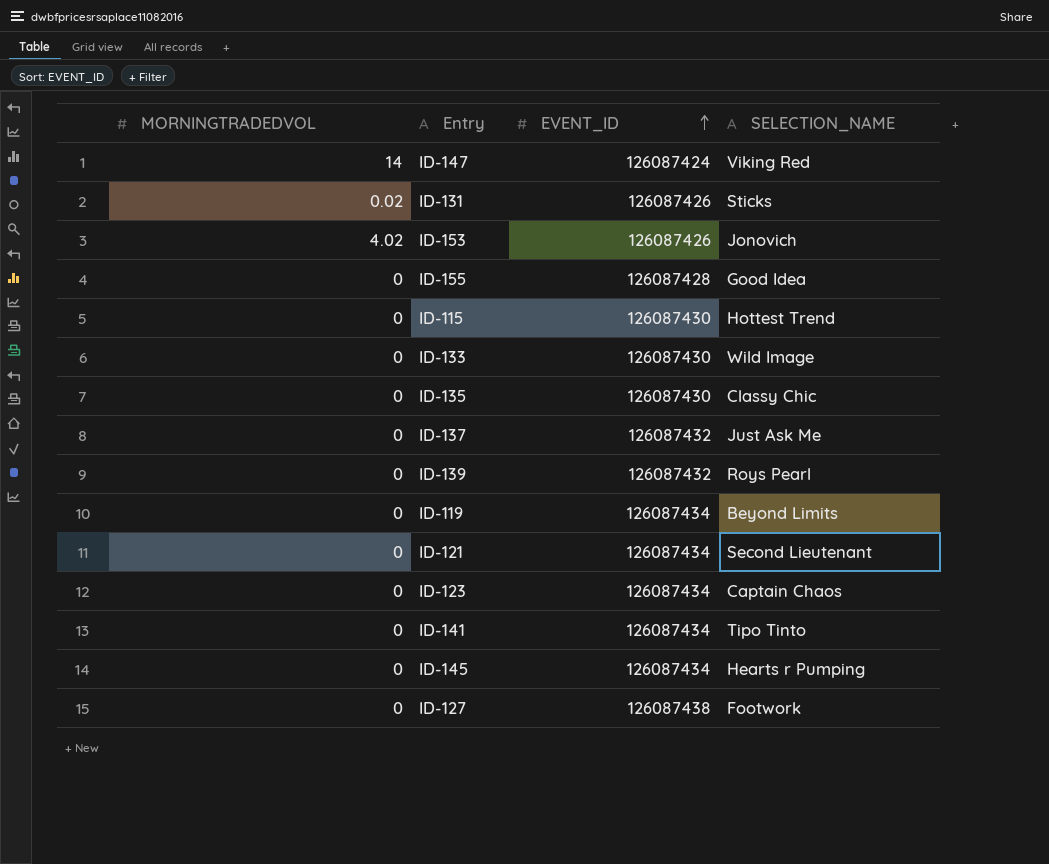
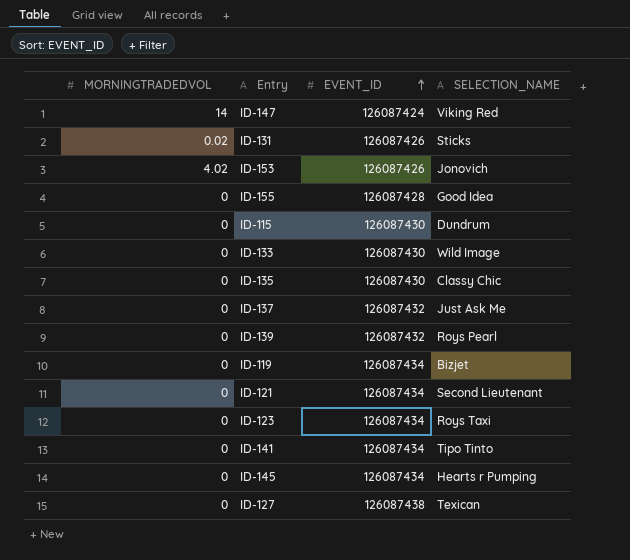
ID-115 | SELECTION_NAME: Hottest Trend -> Dundrum
ID-119 | SELECTION_NAME: Beyond Limits -> Bizjet
ID-123 | SELECTION_NAME: Captain Chaos -> Roys Taxi
ID-127 | SELECTION_NAME: Footwork -> Texican

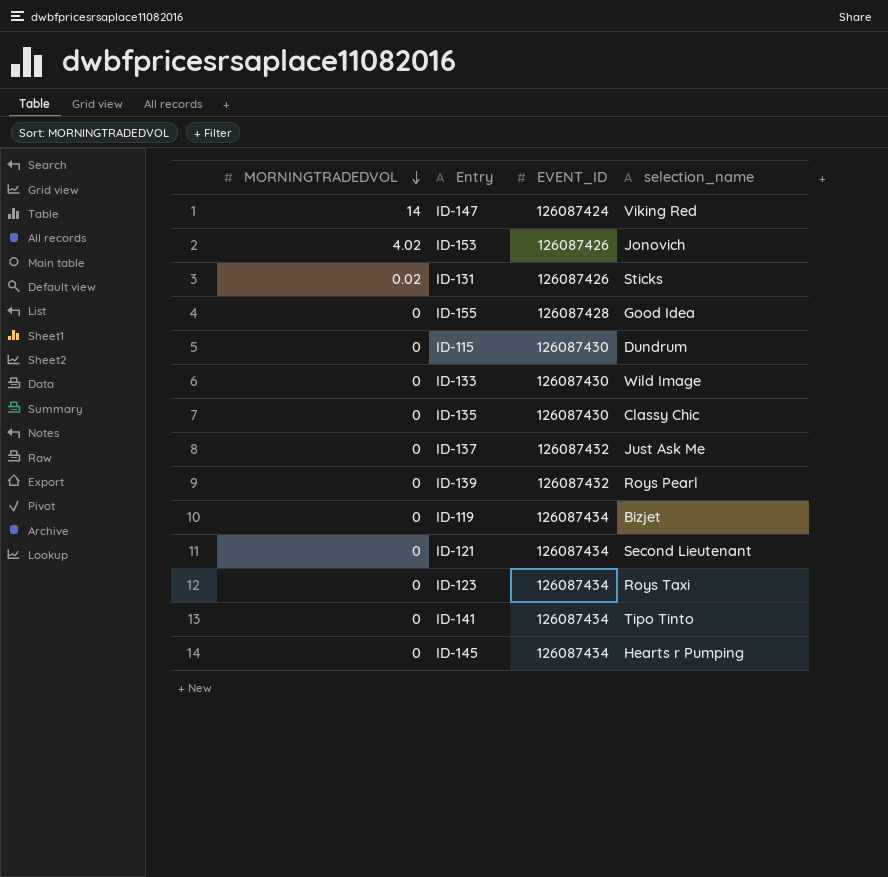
row order: EVENT_ID ascending -> MORNINGTRADEDVOL descending
column name: SELECTION_NAME -> selection_name
row ID-127: 0 | 126087438 | Texican -> none

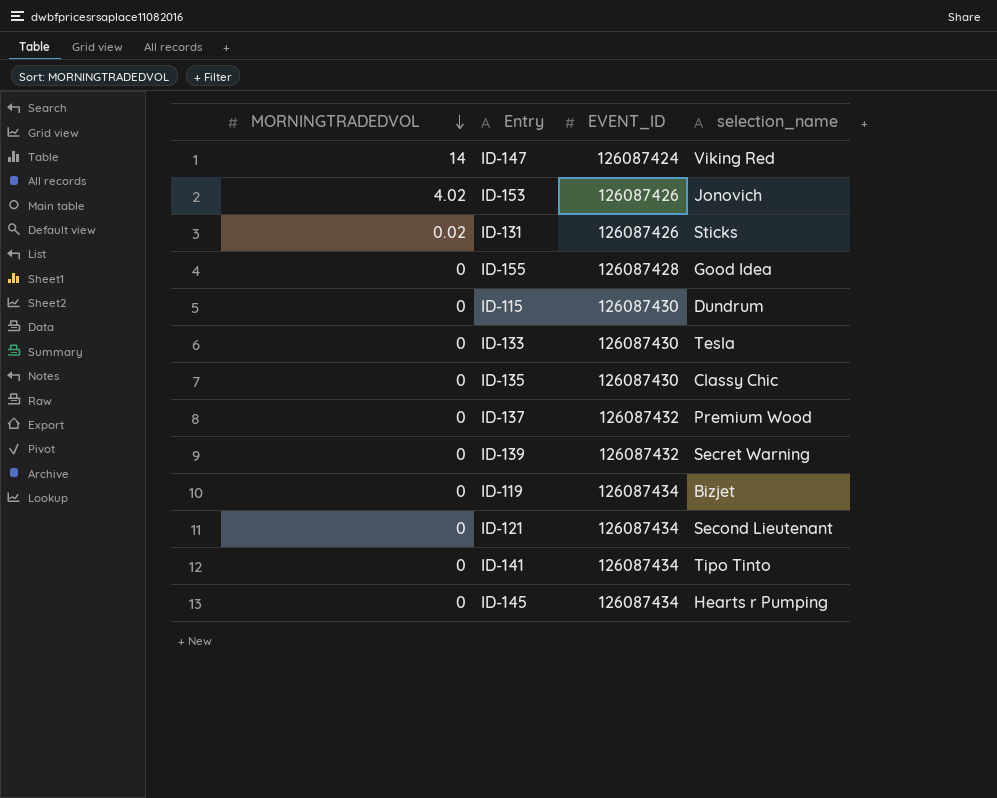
row ID-123: 0 | 126087434 | Roys Taxi -> none
ID-133 | selection_name: Wild Image -> Tesla
ID-137 | selection_name: Just Ask Me -> Premium Wood
ID-139 | selection_name: Roys Pearl -> Secret Warning

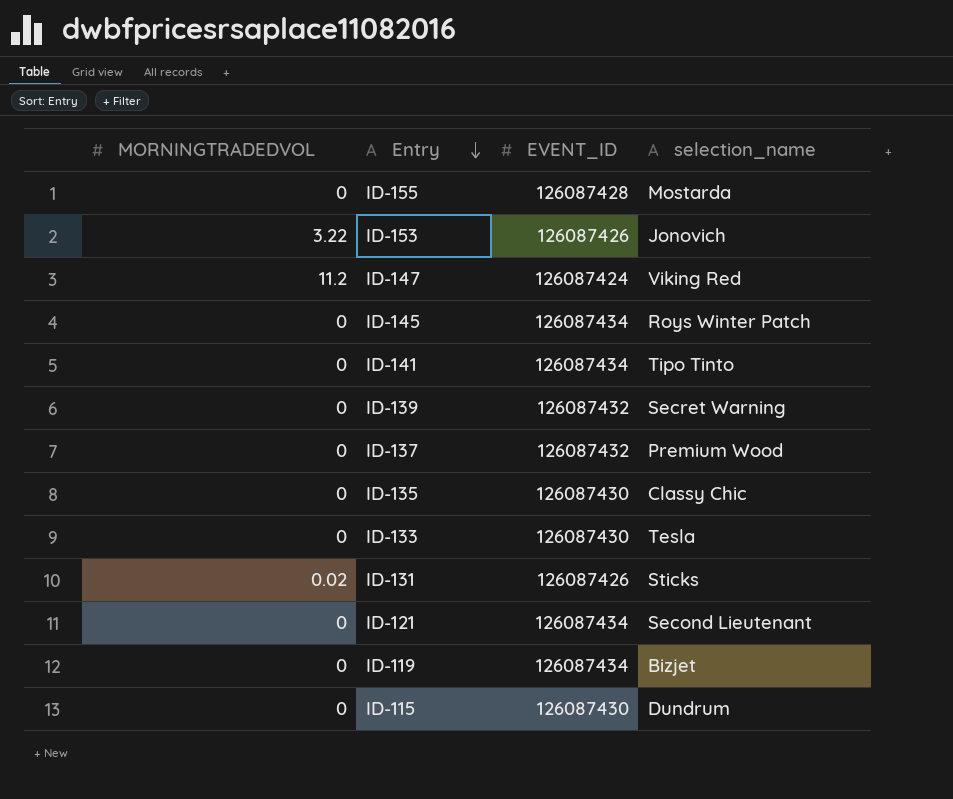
row order: MORNINGTRADEDVOL descending -> Entry descending
ID-155 | selection_name: Good Idea -> Mostarda
ID-153 | MORNINGTRADEDVOL: 4.02 -> 3.22
ID-147 | MORNINGTRADEDVOL: 14 -> 11.2
ID-145 | selection_name: Hearts r Pumping -> Roys Winter Patch

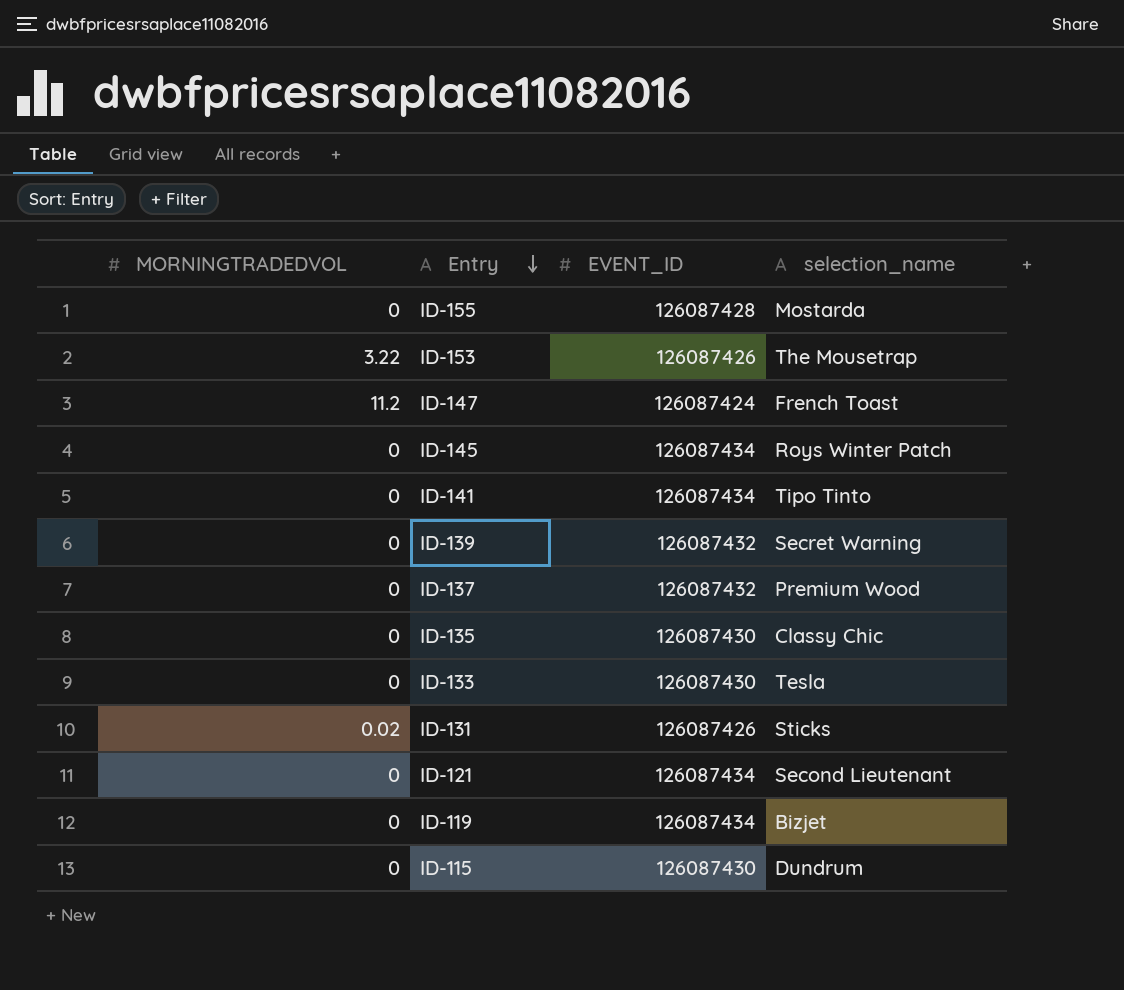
ID-153 | selection_name: Jonovich -> The Mousetrap
ID-147 | selection_name: Viking Red -> French Toast

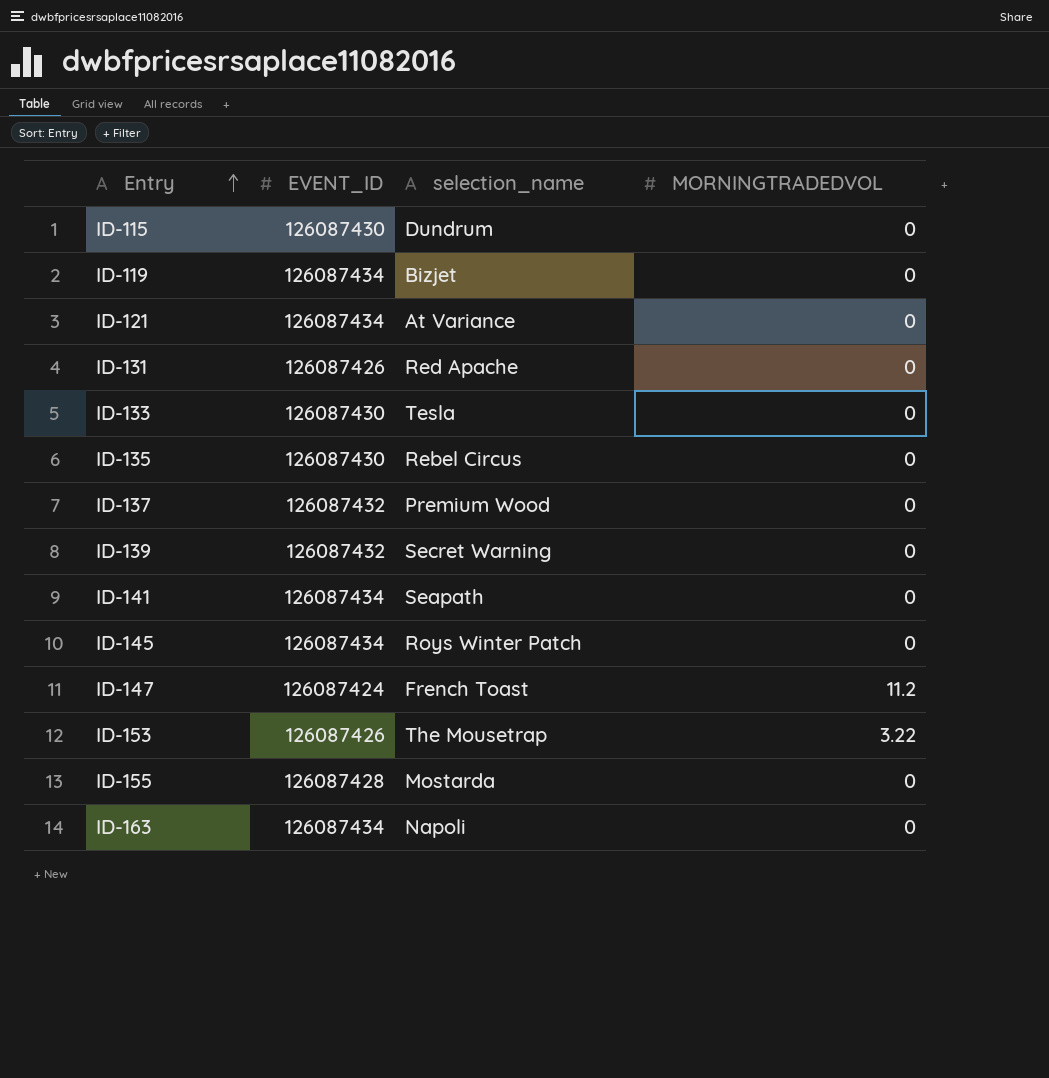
row order: Entry descending -> Entry ascending
column MORNINGTRADEDVOL | position: 1 -> 4
ID-121 | selection_name: Second Lieutenant -> At Variance
ID-131 | selection_name: Sticks -> Red Apache
ID-131 | MORNINGTRADEDVOL: 0.02 -> 0
ID-135 | selection_name: Classy Chic -> Rebel Circus
ID-141 | selection_name: Tipo Tinto -> Seapath
row ID-163: none -> 126087434 | Napoli | 0

